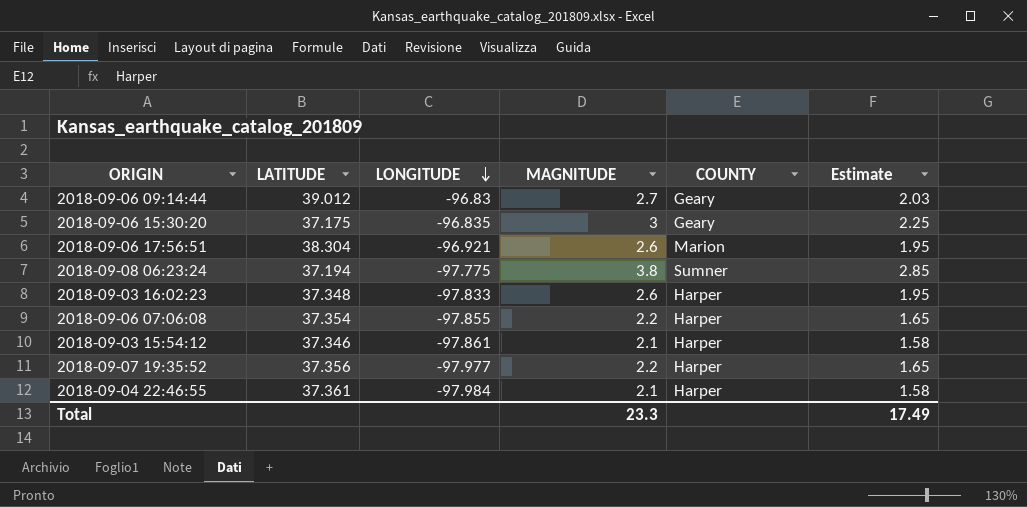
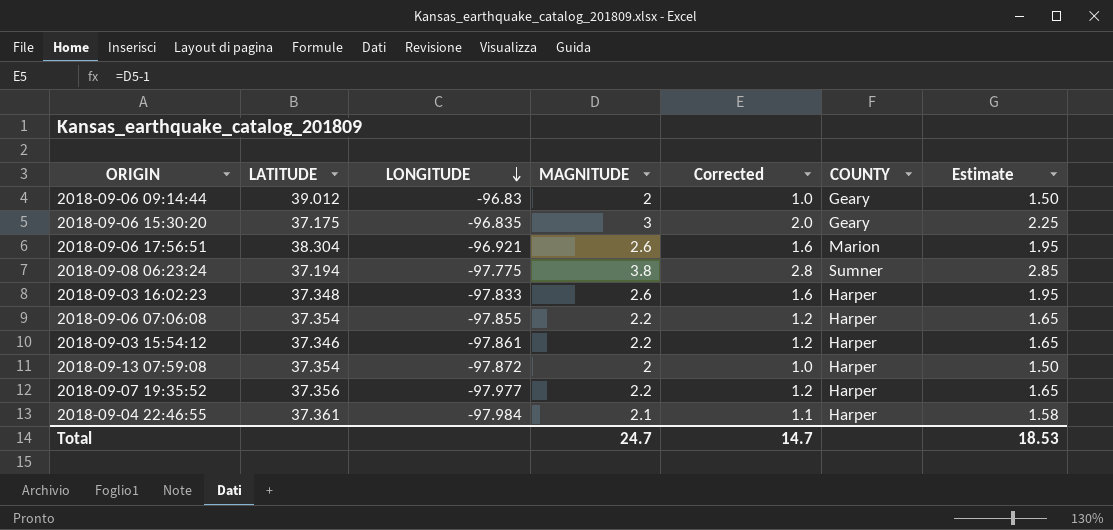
column Corrected | formula: none -> [MAGNITUDE] - 1
2018-09-06 09:14:44 | MAGNITUDE: 2.7 -> 2
2018-09-06 09:14:44 | Estimate: 2.03 -> 1.50
2018-09-03 15:54:12 | MAGNITUDE: 2.1 -> 2.2
2018-09-03 15:54:12 | Estimate: 1.58 -> 1.65
row 2018-09-13 07:59:08: none -> 37.354 | -97.872 | 2 | 1.0 | Harper | 1.50
Total | MAGNITUDE: 23.3 -> 24.7
Total | Estimate: 17.49 -> 18.53

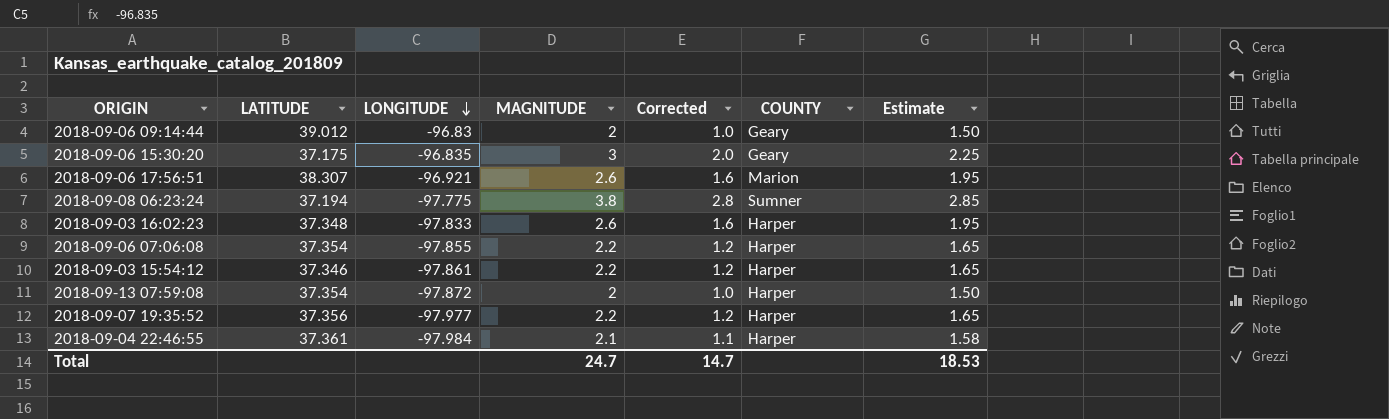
2018-09-06 17:56:51 | LATITUDE: 38.304 -> 38.307

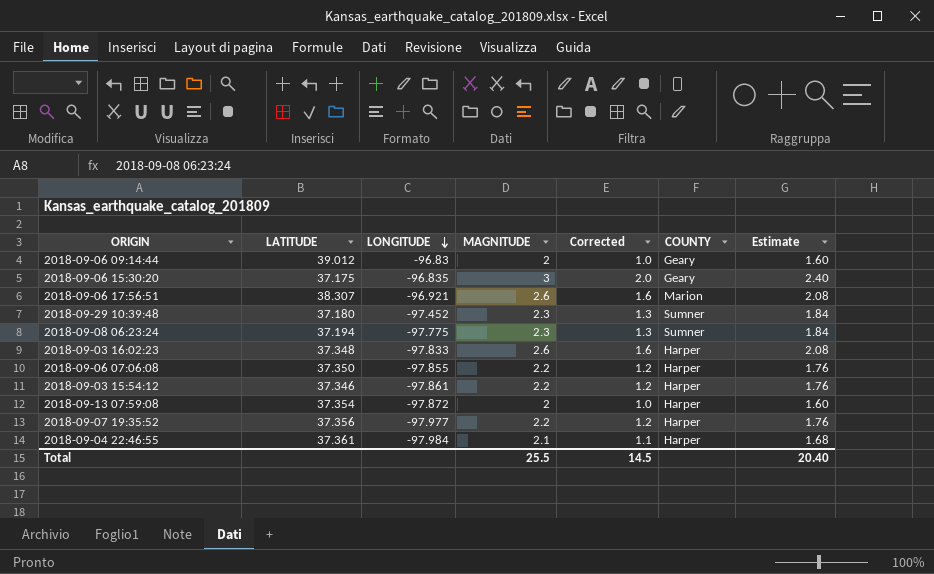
column Estimate | formula: [MAGNITUDE] * 0.75 -> [MAGNITUDE] * 0.8
row 2018-09-29 10:39:48: none -> 37.180 | -97.452 | 2.3 | 1.3 | Sumner | 1.84
2018-09-08 06:23:24 | MAGNITUDE: 3.8 -> 2.3
2018-09-08 06:23:24 | Corrected: 2.8 -> 1.3
2018-09-06 07:06:08 | LATITUDE: 37.354 -> 37.350
Total | MAGNITUDE: 24.7 -> 25.5
Total | Corrected: 14.7 -> 14.5
Total | Estimate: 18.53 -> 20.40

